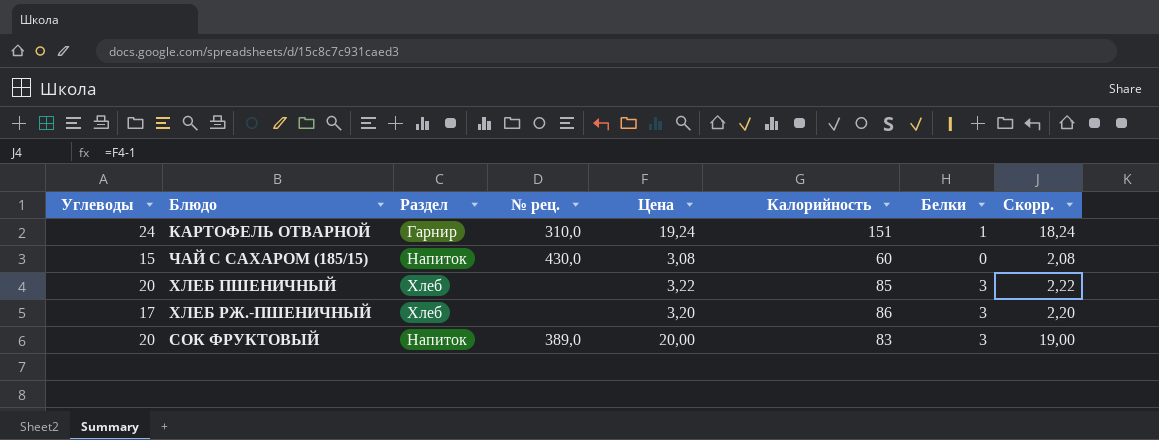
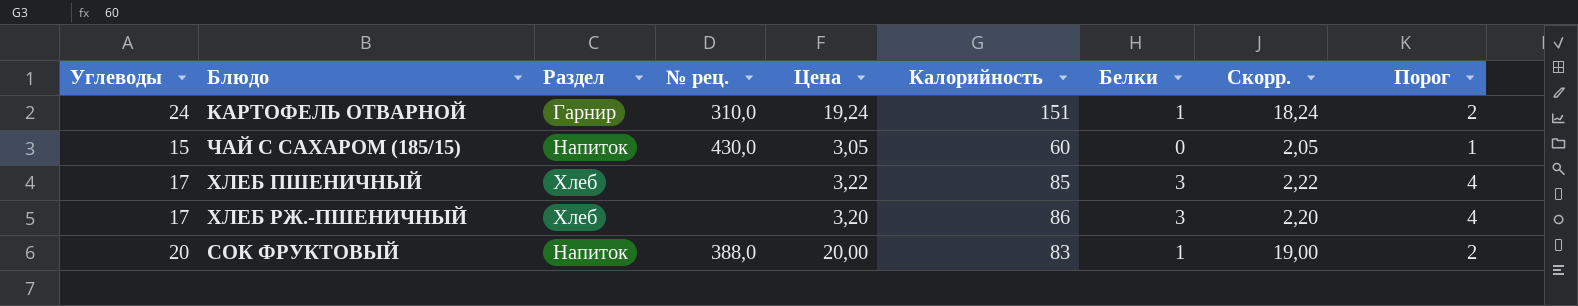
column Порог | formula: none -> [Белки] + 1
ЧАЙ С САХАРОМ (185/15) | Цена: 3,08 -> 3,05
ЧАЙ С САХАРОМ (185/15) | Скорр.: 2,08 -> 2,05
ХЛЕБ ПШЕНИЧНЫЙ | Углеводы: 20 -> 17
СОК ФРУКТОВЫЙ | № рец.: 389,0 -> 388,0
СОК ФРУКТОВЫЙ | Белки: 3 -> 1

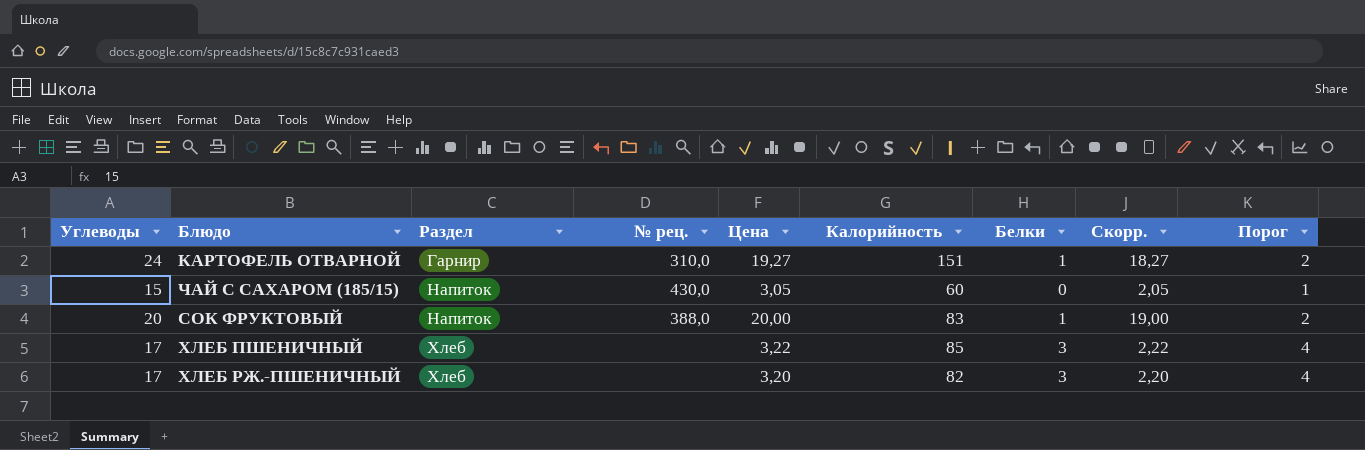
row order: none -> Раздел ascending
КАРТОФЕЛЬ ОТВАРНОЙ | Цена: 19,24 -> 19,27
КАРТОФЕЛЬ ОТВАРНОЙ | Скорр.: 18,24 -> 18,27
ХЛЕБ РЖ.-ПШЕНИЧНЫЙ | Калорийность: 86 -> 82

